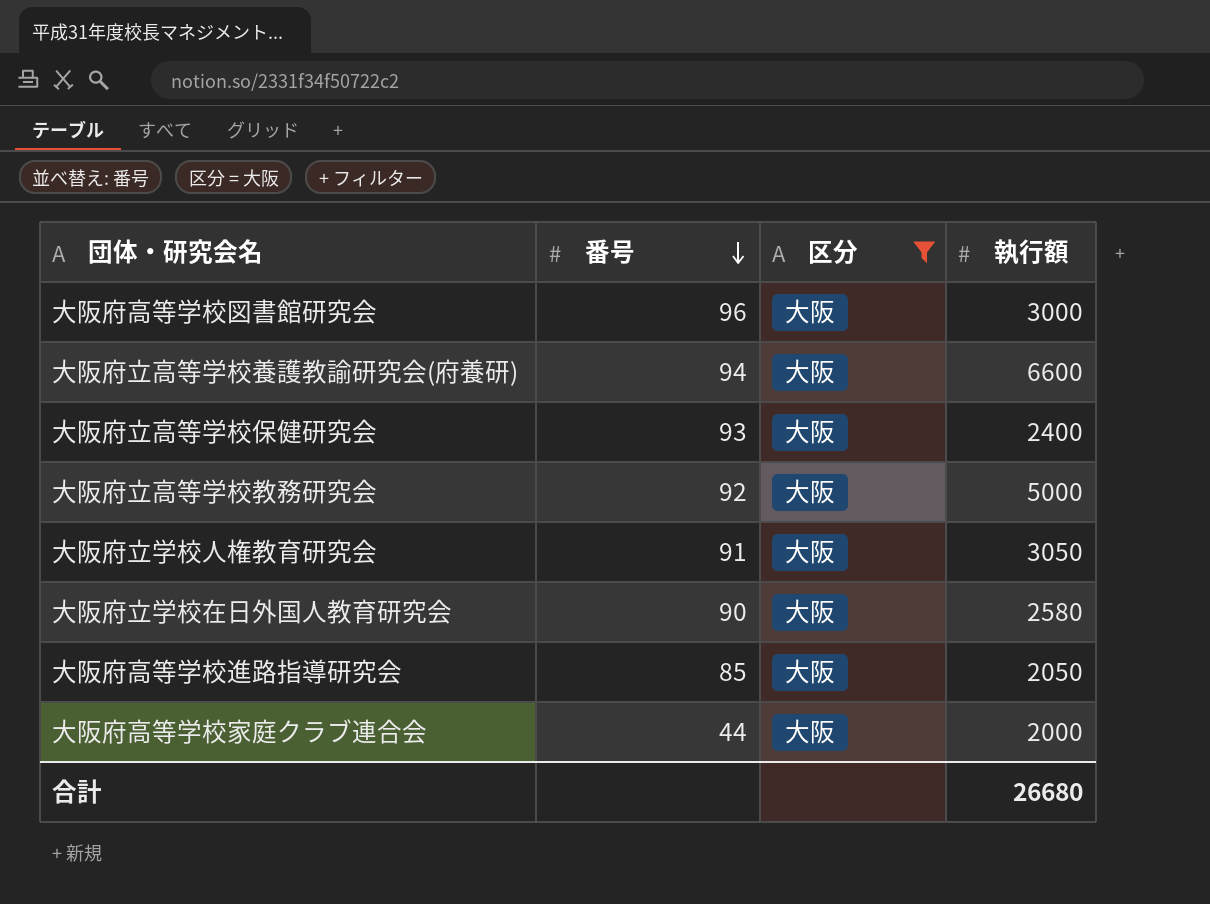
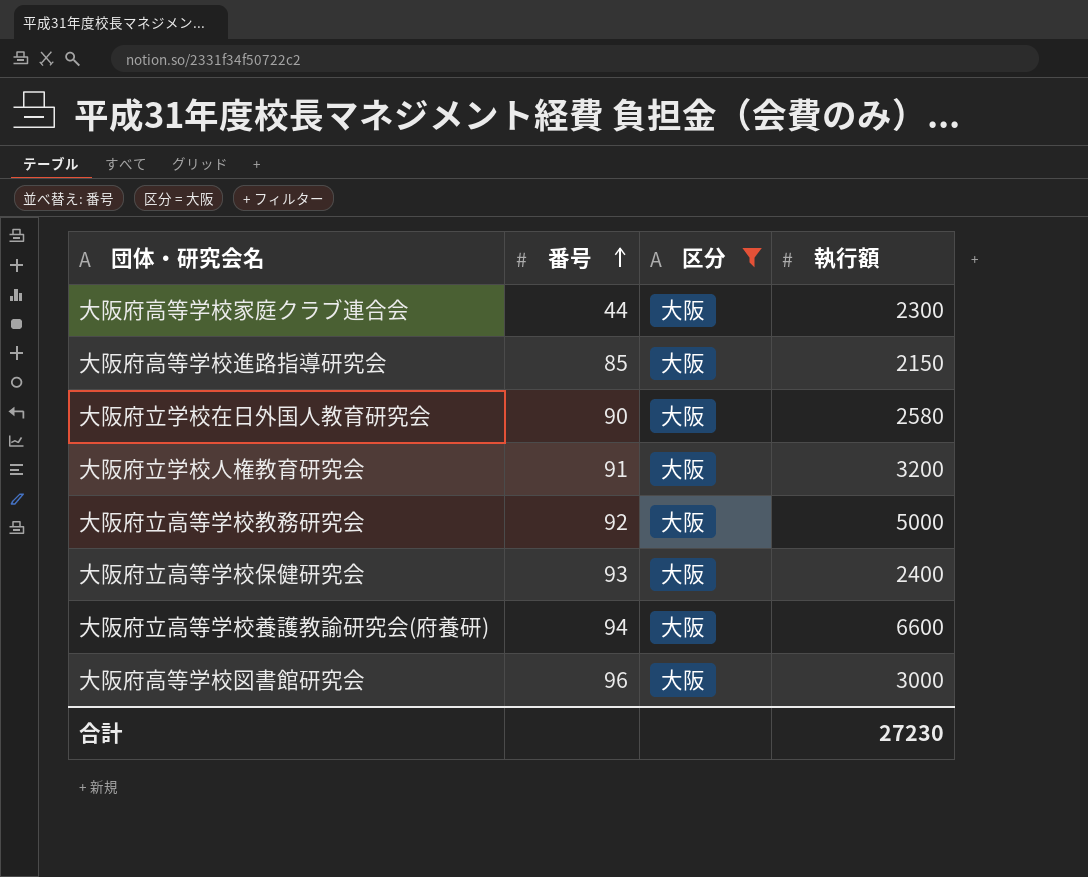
row order: 番号 descending -> 番号 ascending
大阪府高等学校家庭クラブ連合会 | 執行額: 2000 -> 2300
大阪府高等学校進路指導研究会 | 執行額: 2050 -> 2150
大阪府立学校人権教育研究会 | 執行額: 3050 -> 3200
合計 | 執行額: 26680 -> 27230

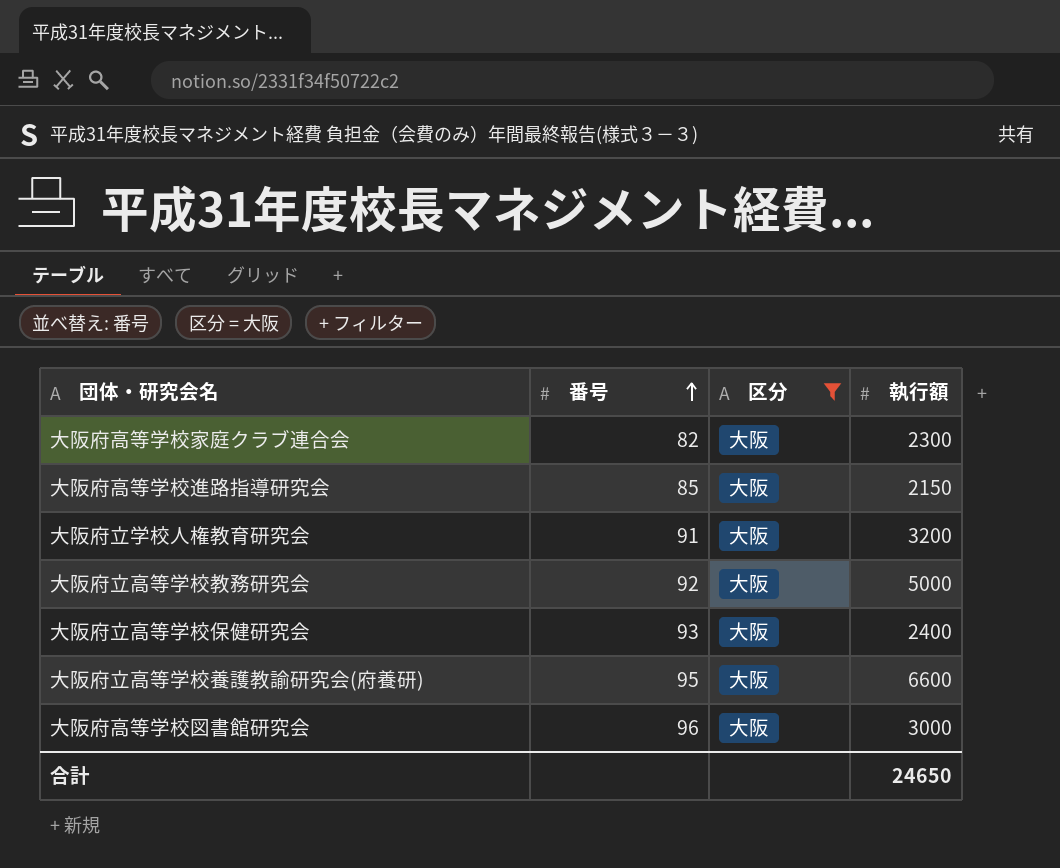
row 大阪府立学校在日外国人教育研究会: 90 | 大阪 | 2580 -> none
大阪府高等学校家庭クラブ連合会 | 番号: 44 -> 82
大阪府立高等学校養護教諭研究会(府養研) | 番号: 94 -> 95
合計 | 執行額: 27230 -> 24650

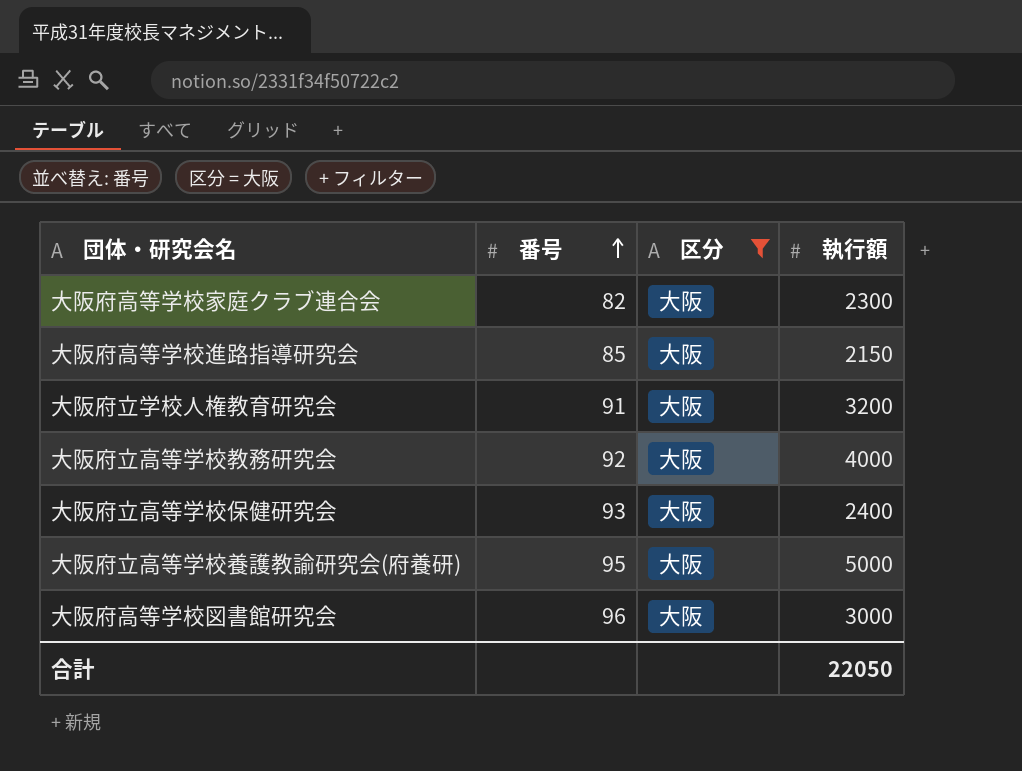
大阪府立高等学校教務研究会 | 執行額: 5000 -> 4000
大阪府立高等学校養護教諭研究会(府養研) | 執行額: 6600 -> 5000
合計 | 執行額: 24650 -> 22050

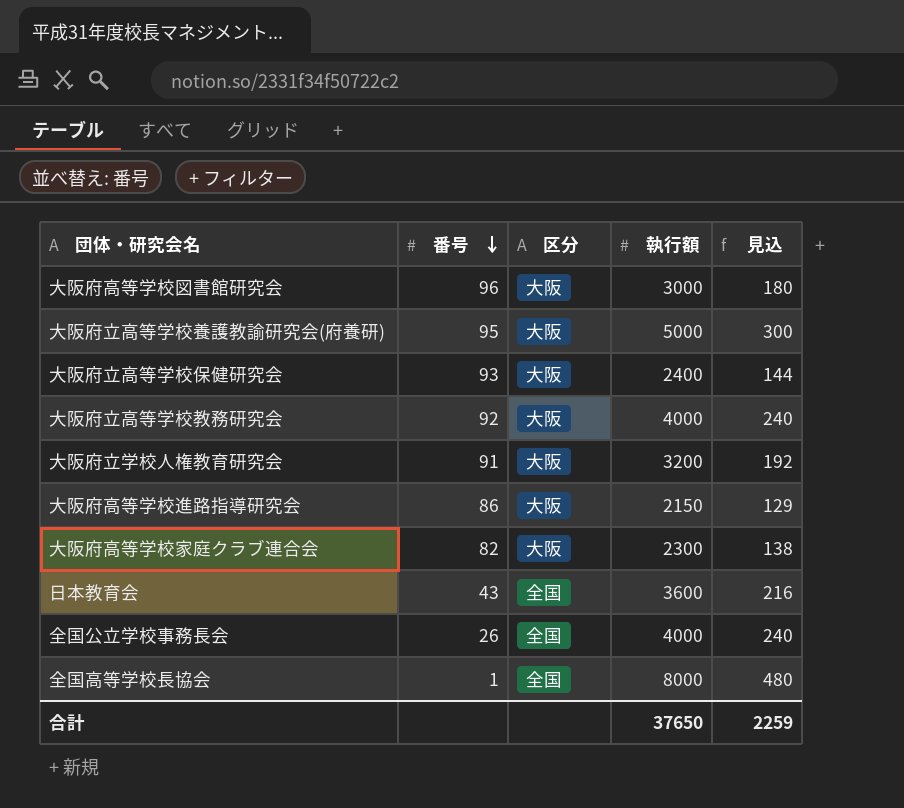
filter: 区分 = 大阪 -> none
row order: 番号 ascending -> 番号 descending
column 見込 | formula: none -> [執行額] * 0.06
大阪府高等学校進路指導研究会 | 番号: 85 -> 86
合計 | 執行額: 22050 -> 37650

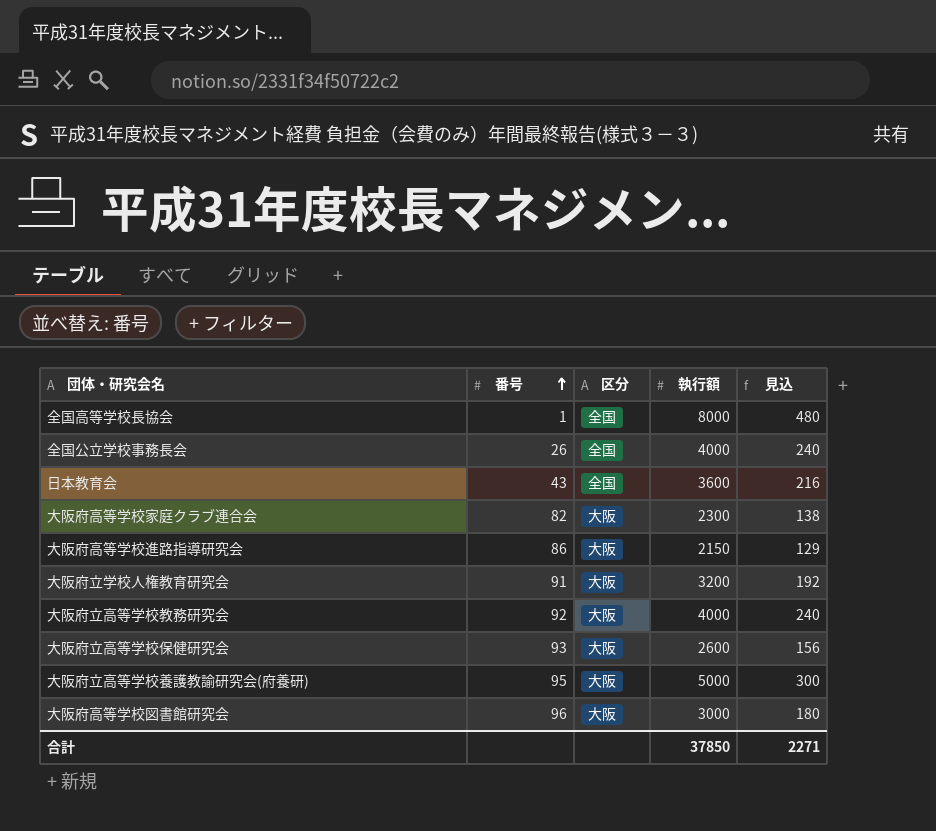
row order: 番号 descending -> 番号 ascending
大阪府立高等学校保健研究会 | 執行額: 2400 -> 2600
大阪府立高等学校保健研究会 | 見込: 144 -> 156
合計 | 執行額: 37650 -> 37850
合計 | 見込: 2259 -> 2271

